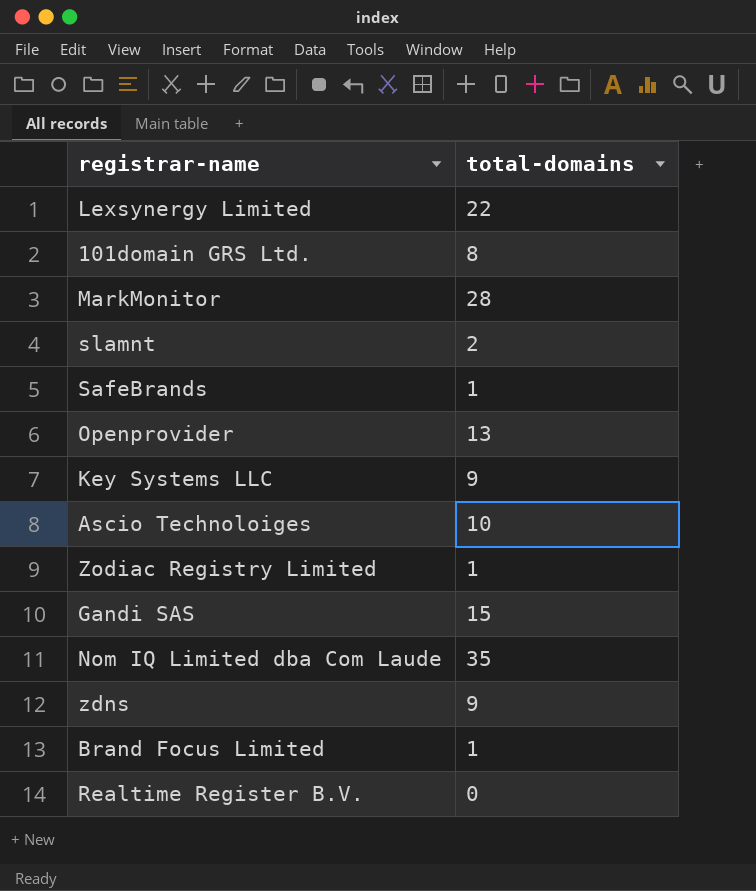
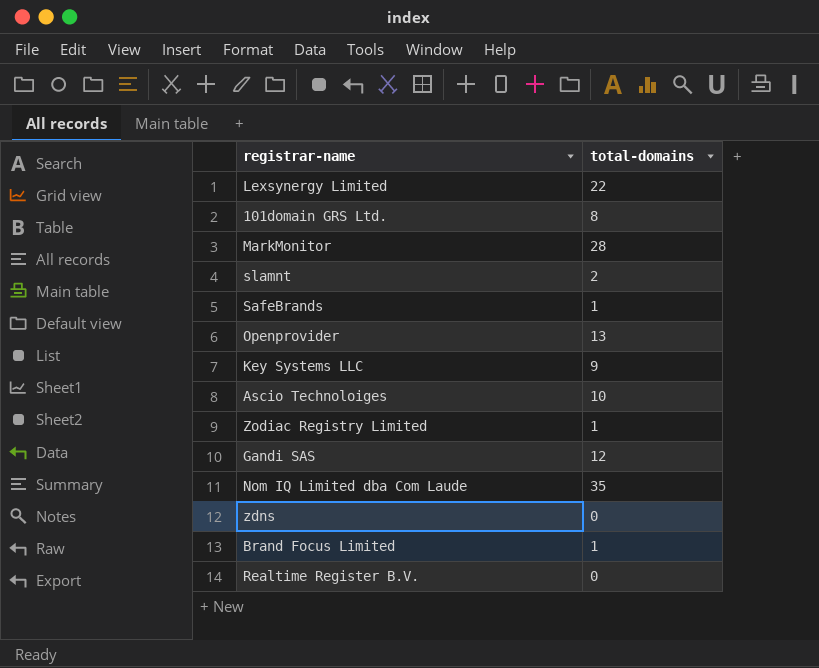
Gandi SAS | total-domains: 15 -> 12
zdns | total-domains: 9 -> 0

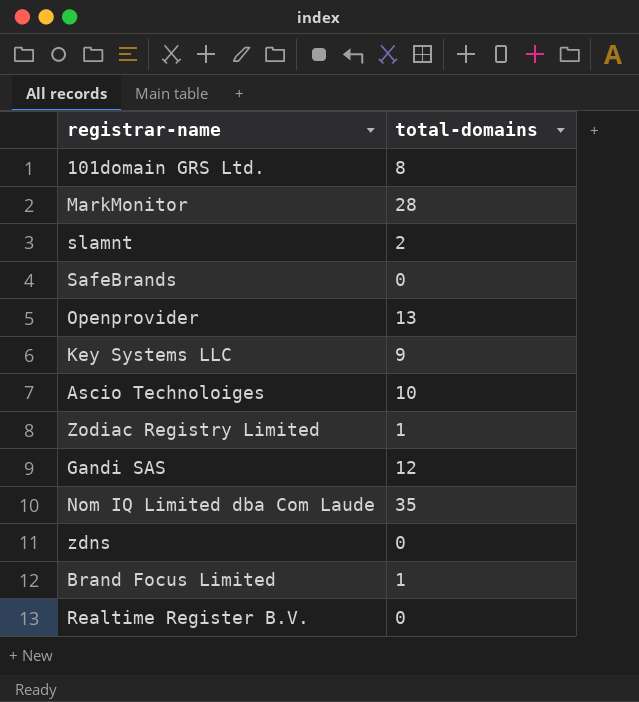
row Lexsynergy Limited: 22 -> none
SafeBrands | total-domains: 1 -> 0

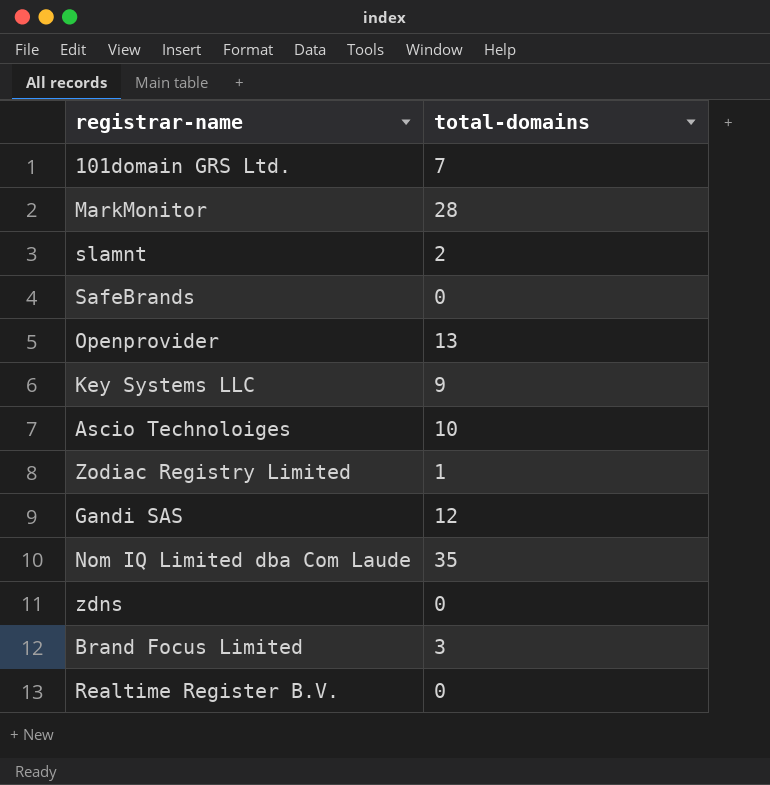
101domain GRS Ltd. | total-domains: 8 -> 7
Brand Focus Limited | total-domains: 1 -> 3

